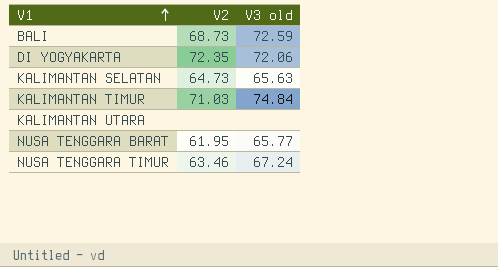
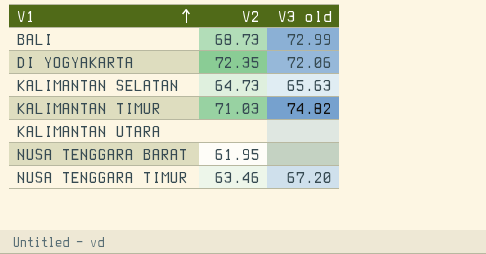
BALI | V3 old: 72.59 -> 72.99
KALIMANTAN TIMUR | V3 old: 74.84 -> 74.82
NUSA TENGGARA BARAT | V3 old: 65.77 -> none
NUSA TENGGARA TIMUR | V3 old: 67.24 -> 67.20

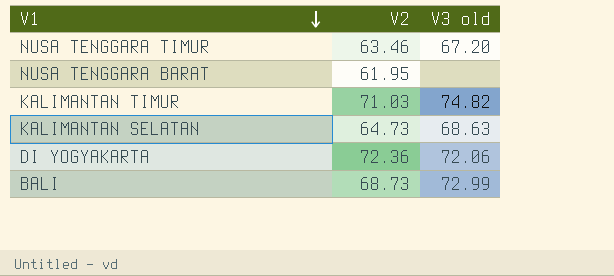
row order: V1 ascending -> V1 descending
row KALIMANTAN UTARA: none | none -> none
KALIMANTAN SELATAN | V3 old: 65.63 -> 68.63
DI YOGYAKARTA | V2: 72.35 -> 72.36

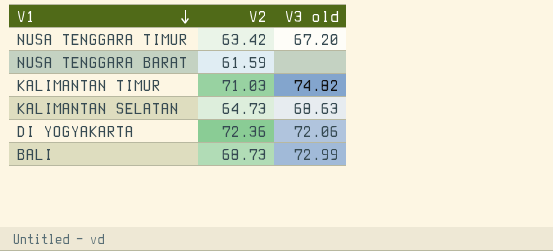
NUSA TENGGARA TIMUR | V2: 63.46 -> 63.42
NUSA TENGGARA BARAT | V2: 61.95 -> 61.59

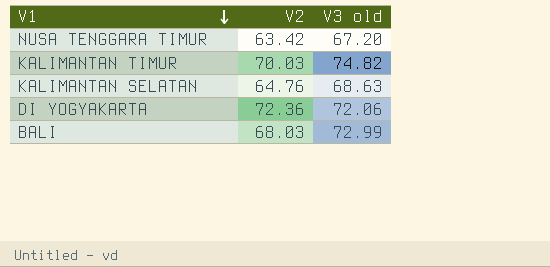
row NUSA TENGGARA BARAT: 61.59 | none -> none
KALIMANTAN TIMUR | V2: 71.03 -> 70.03
KALIMANTAN SELATAN | V2: 64.73 -> 64.76
BALI | V2: 68.73 -> 68.03

